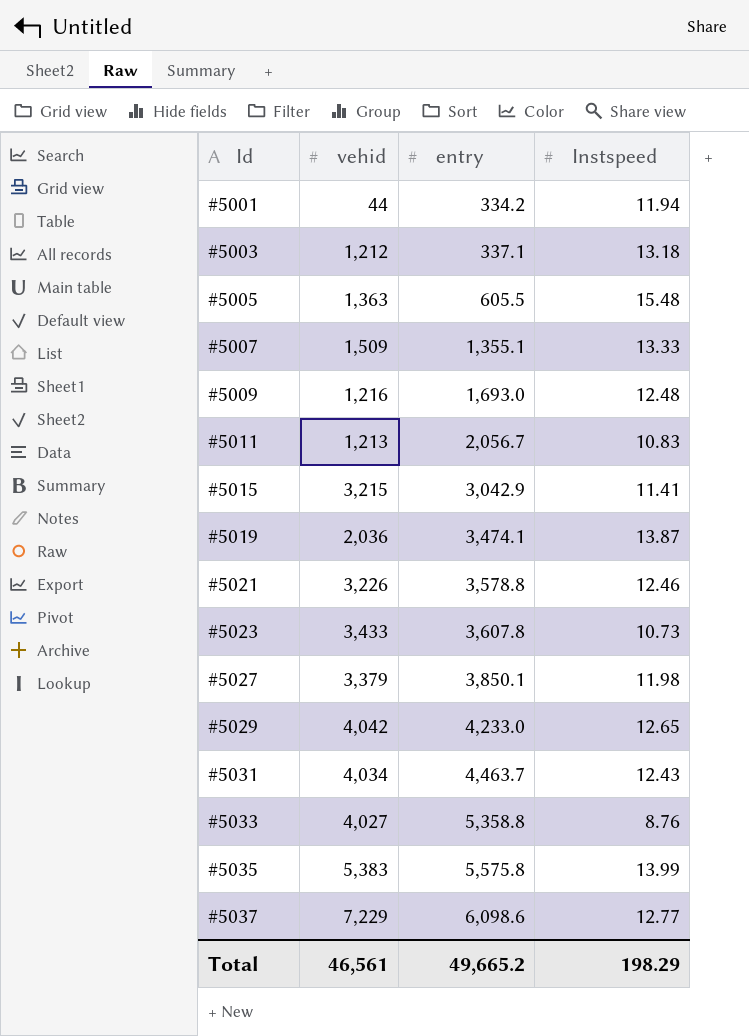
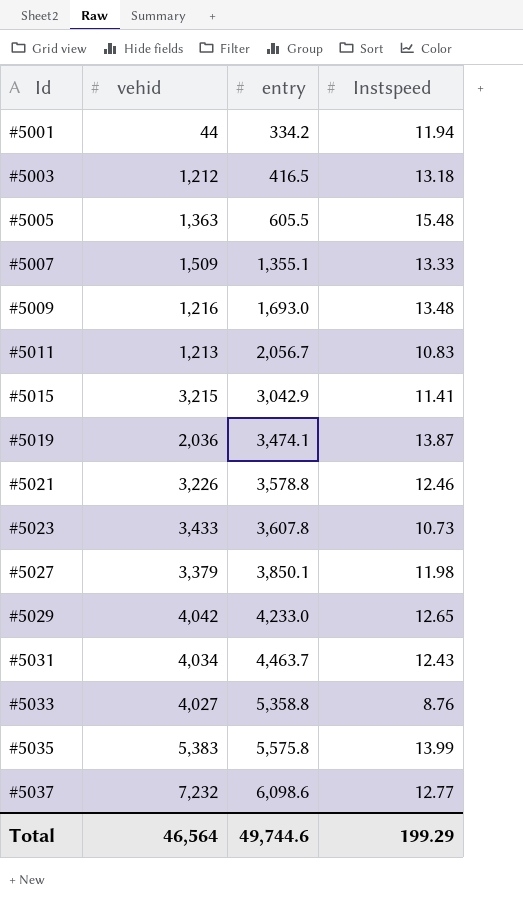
#5003 | entry: 337.1 -> 416.5
#5009 | Instspeed: 12.48 -> 13.48
#5037 | vehid: 7,229 -> 7,232
Total | vehid: 46,561 -> 46,564
Total | entry: 49,665.2 -> 49,744.6
Total | Instspeed: 198.29 -> 199.29

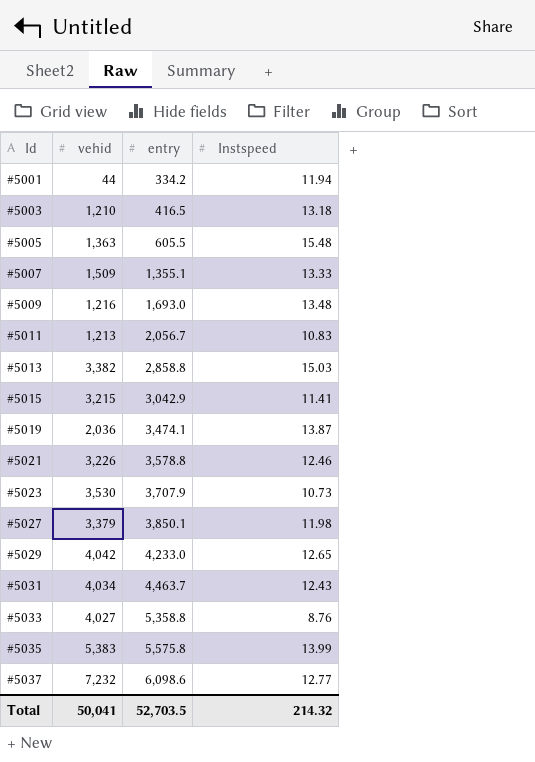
#5003 | vehid: 1,212 -> 1,210
row #5013: none -> 3,382 | 2,858.8 | 15.03
#5023 | vehid: 3,433 -> 3,530
#5023 | entry: 3,607.8 -> 3,707.9
Total | vehid: 46,564 -> 50,041
Total | entry: 49,744.6 -> 52,703.5
Total | Instspeed: 199.29 -> 214.32

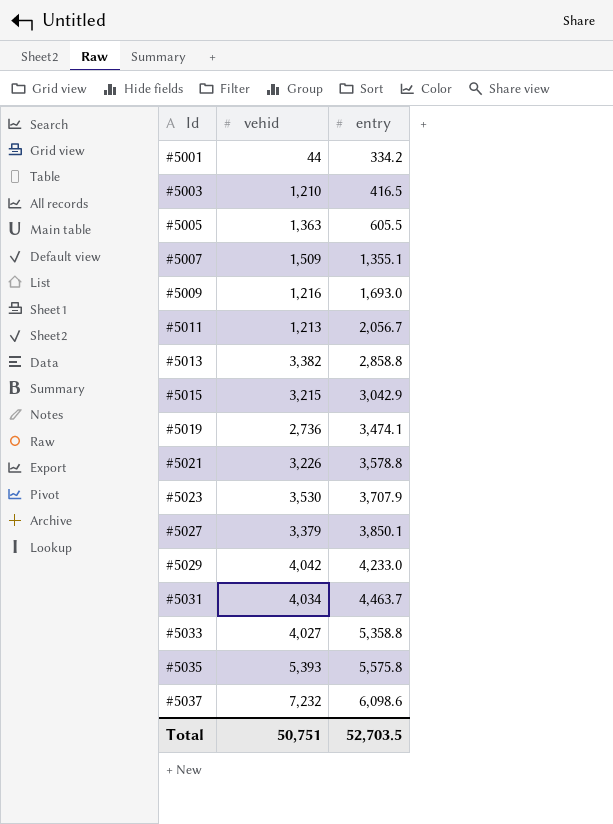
column Instspeed | position: 4 -> none
#5019 | vehid: 2,036 -> 2,736
#5035 | vehid: 5,383 -> 5,393
Total | vehid: 50,041 -> 50,751

